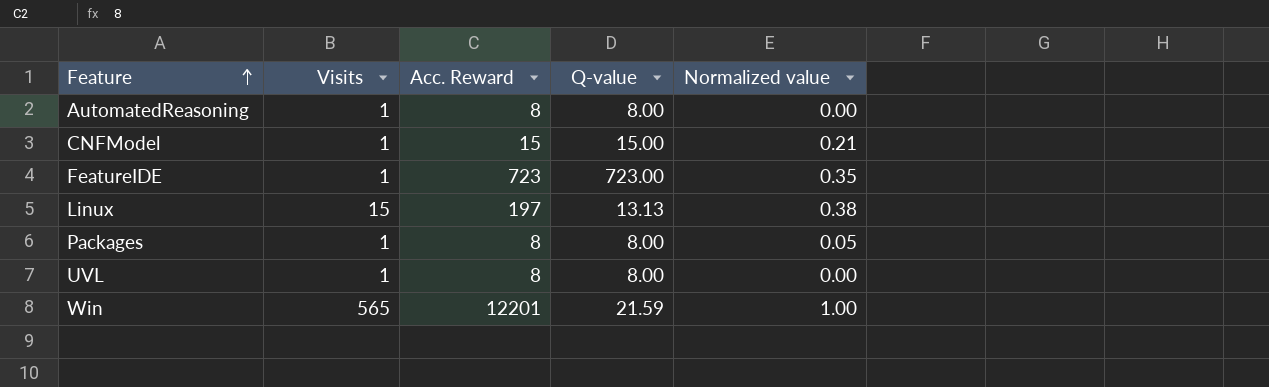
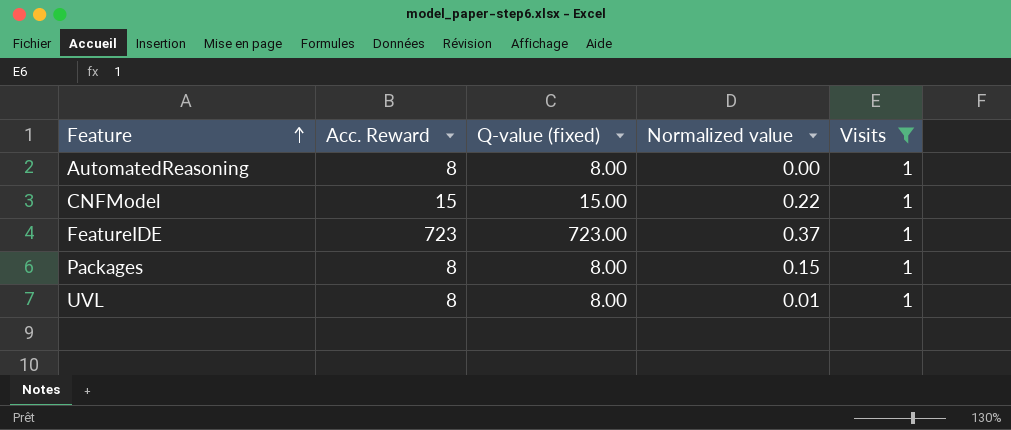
filter: none -> Visits = 1
column name: Q-value -> Q-value (fixed)
column Visits | position: 2 -> 5
CNFModel | Normalized value: 0.21 -> 0.22
FeatureIDE | Normalized value: 0.35 -> 0.37
Packages | Normalized value: 0.05 -> 0.15
UVL | Normalized value: 0.00 -> 0.01

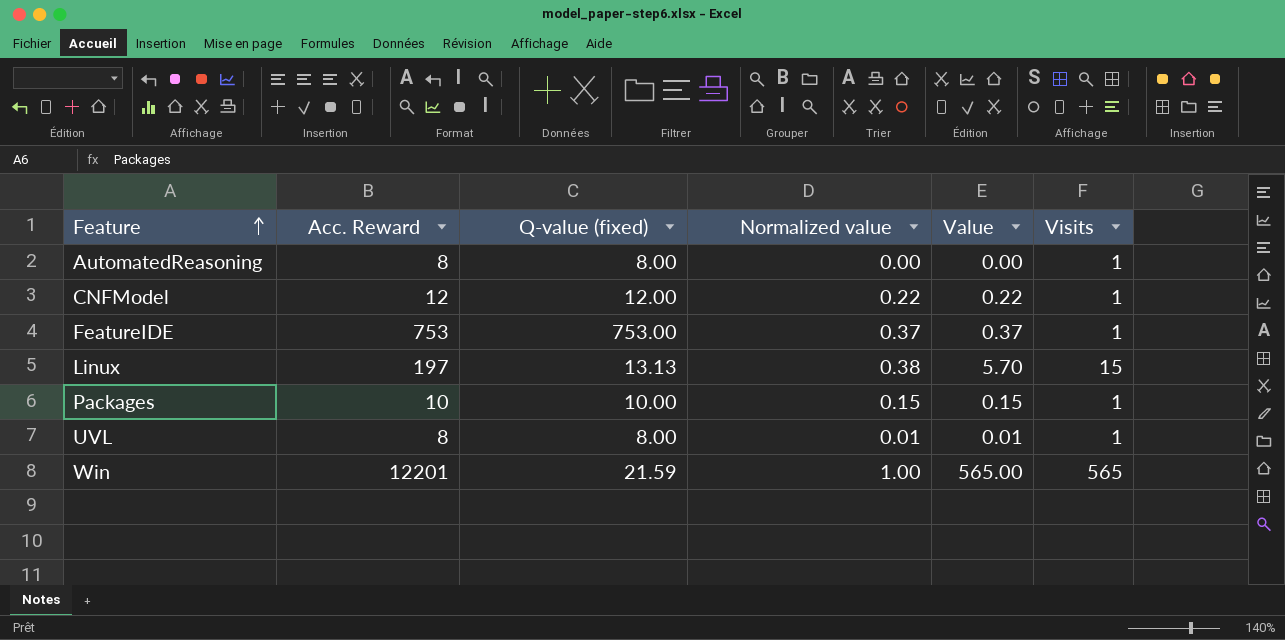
filter: Visits = 1 -> none
column Value | formula: none -> [Normalized value] * [Visits]
CNFModel | Acc. Reward: 15 -> 12
CNFModel | Q-value (fixed): 15.00 -> 12.00
FeatureIDE | Acc. Reward: 723 -> 753
FeatureIDE | Q-value (fixed): 723.00 -> 753.00
Packages | Acc. Reward: 8 -> 10
Packages | Q-value (fixed): 8.00 -> 10.00

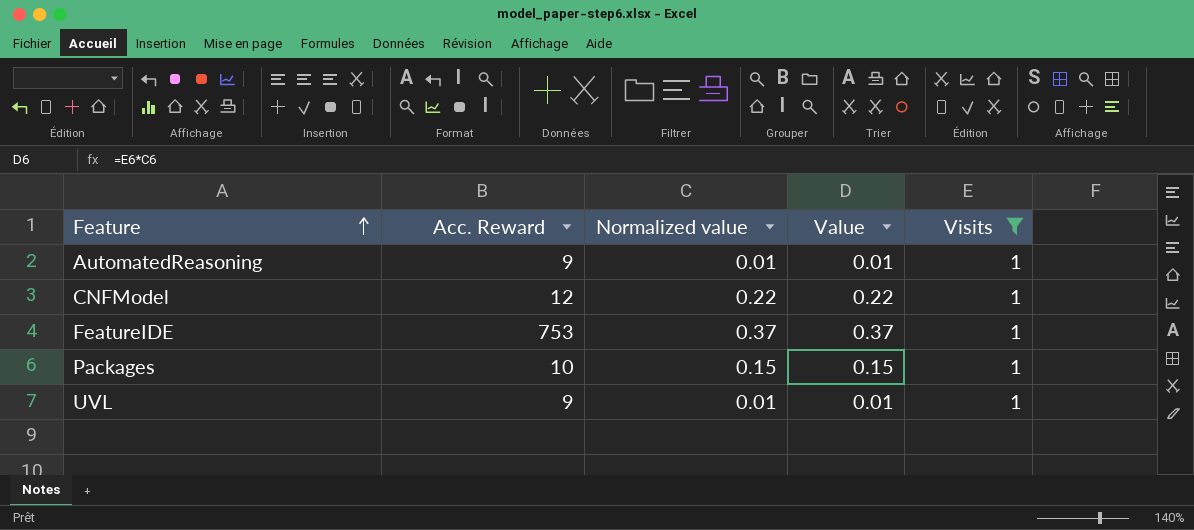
filter: none -> Visits = 1
column Q-value (fixed) | formula: [Acc. Reward] / [Visits] -> none
AutomatedReasoning | Acc. Reward: 8 -> 9
AutomatedReasoning | Normalized value: 0.00 -> 0.01
AutomatedReasoning | Value: 0.00 -> 0.01
UVL | Acc. Reward: 8 -> 9

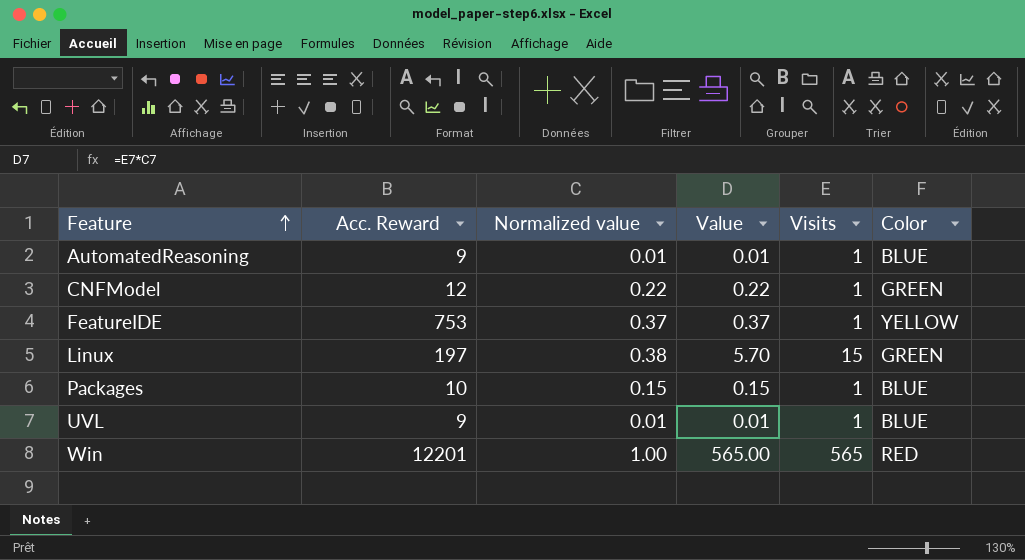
filter: Visits = 1 -> none
column Color | position: none -> 6

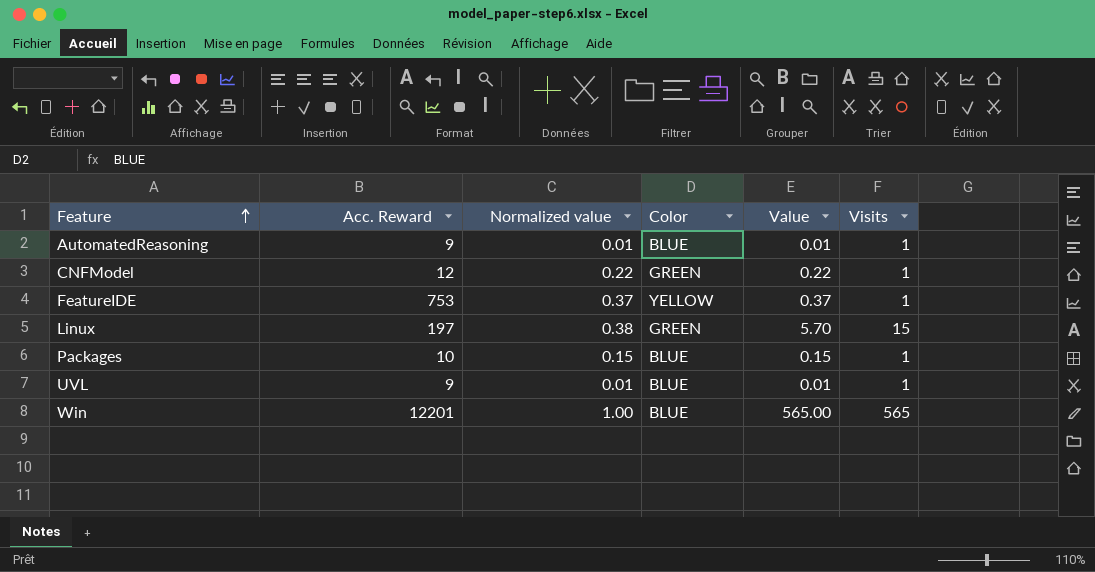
column Color | position: 6 -> 4
Win | Color: RED -> BLUE

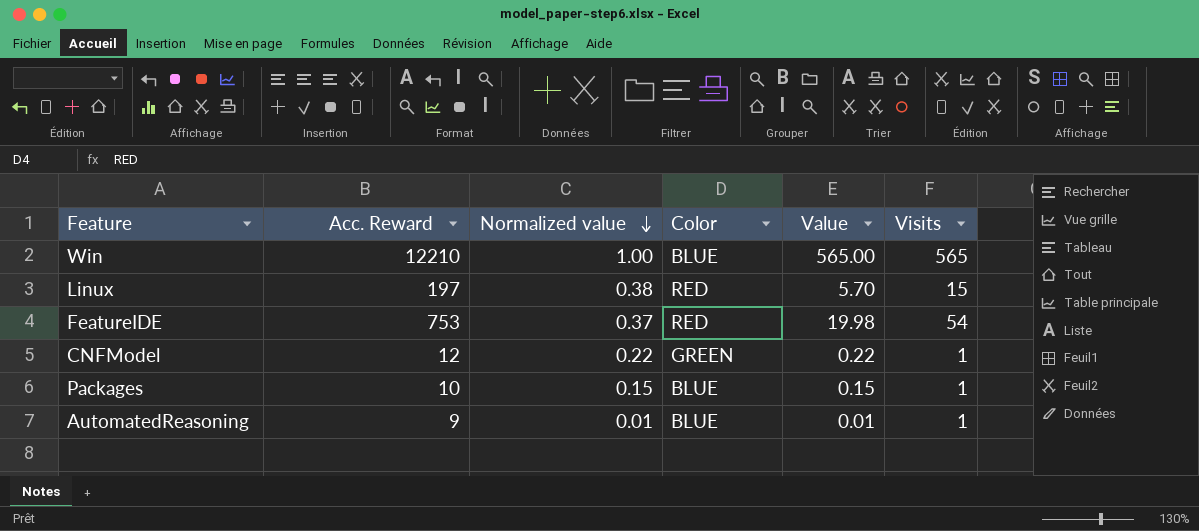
row order: Feature ascending -> Normalized value descending
row UVL: 9 | 0.01 | BLUE | 0.01 | 1 -> none
Win | Acc. Reward: 12201 -> 12210
Linux | Color: GREEN -> RED
FeatureIDE | Color: YELLOW -> RED
FeatureIDE | Value: 0.37 -> 19.98
FeatureIDE | Visits: 1 -> 54

